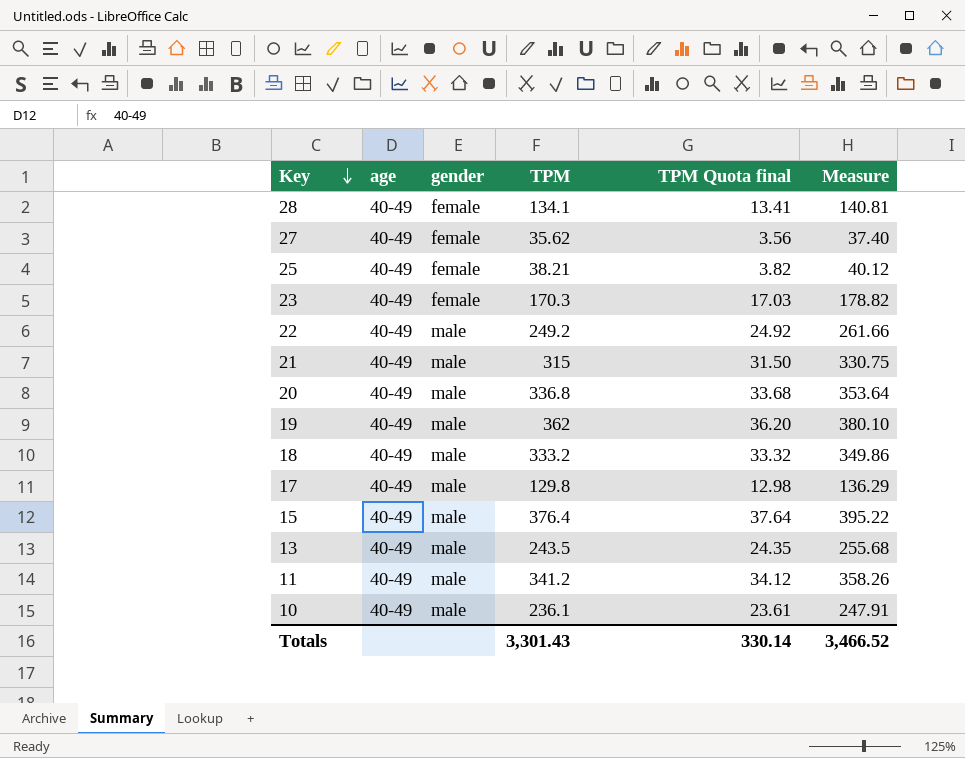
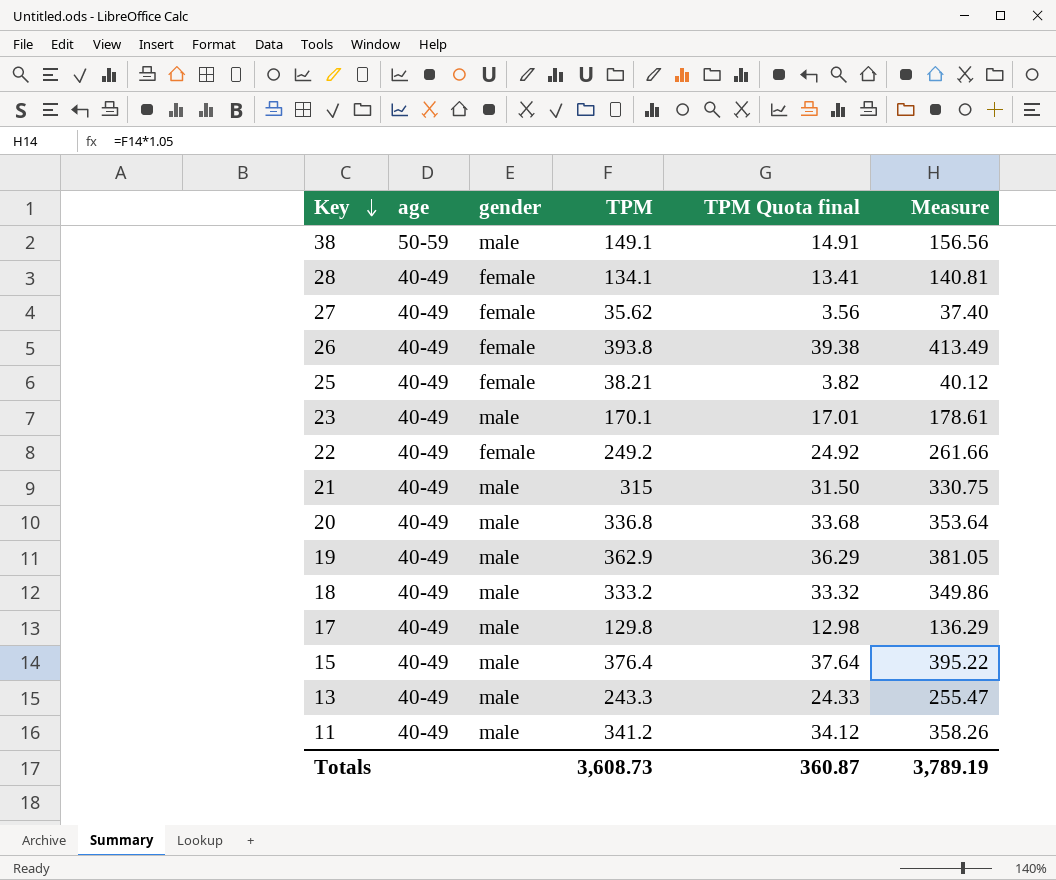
row 10: 40-49 | male | 236.1 | 23.61 | 247.91 -> none
row 38: none -> 50-59 | male | 149.1 | 14.91 | 156.56
row 26: none -> 40-49 | female | 393.8 | 39.38 | 413.49
23 | gender: female -> male
23 | TPM: 170.3 -> 170.1
23 | TPM Quota final: 17.03 -> 17.01
23 | Measure: 178.82 -> 178.61
22 | gender: male -> female
19 | TPM: 362 -> 362.9
19 | TPM Quota final: 36.20 -> 36.29
19 | Measure: 380.10 -> 381.05
13 | TPM: 243.5 -> 243.3
13 | TPM Quota final: 24.35 -> 24.33
13 | Measure: 255.68 -> 255.47
Totals | TPM: 3,301.43 -> 3,608.73
Totals | TPM Quota final: 330.14 -> 360.87
Totals | Measure: 3,466.52 -> 3,789.19

